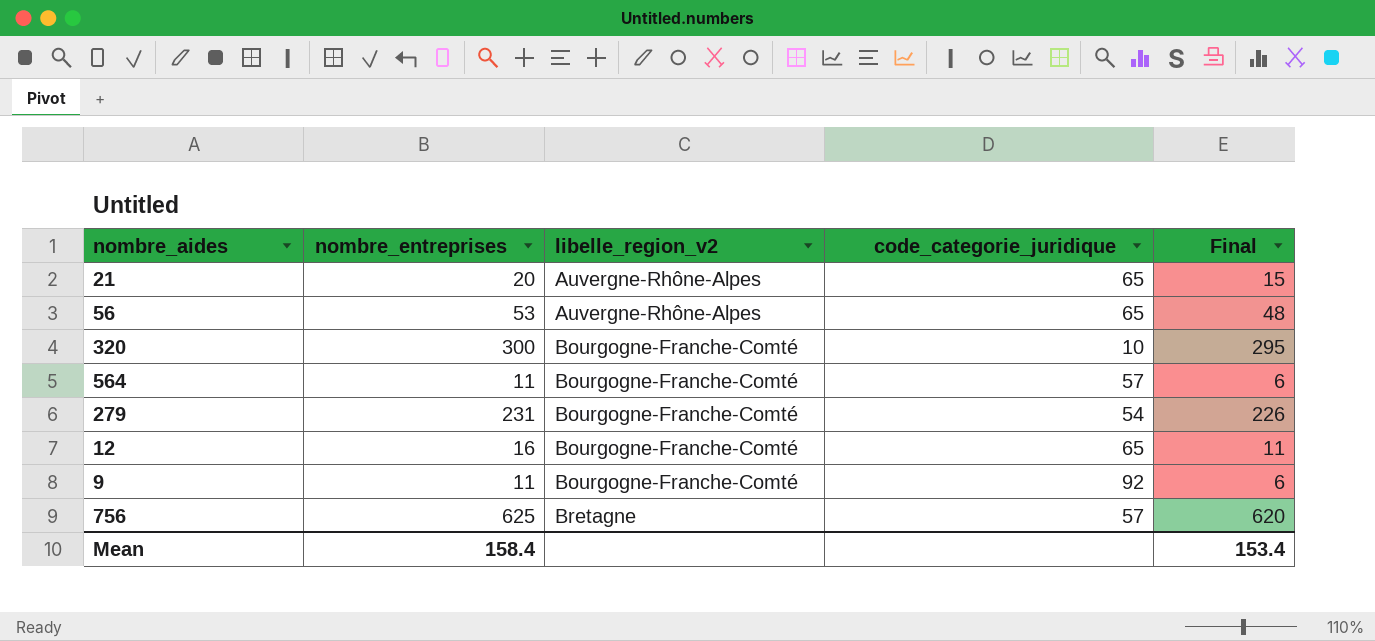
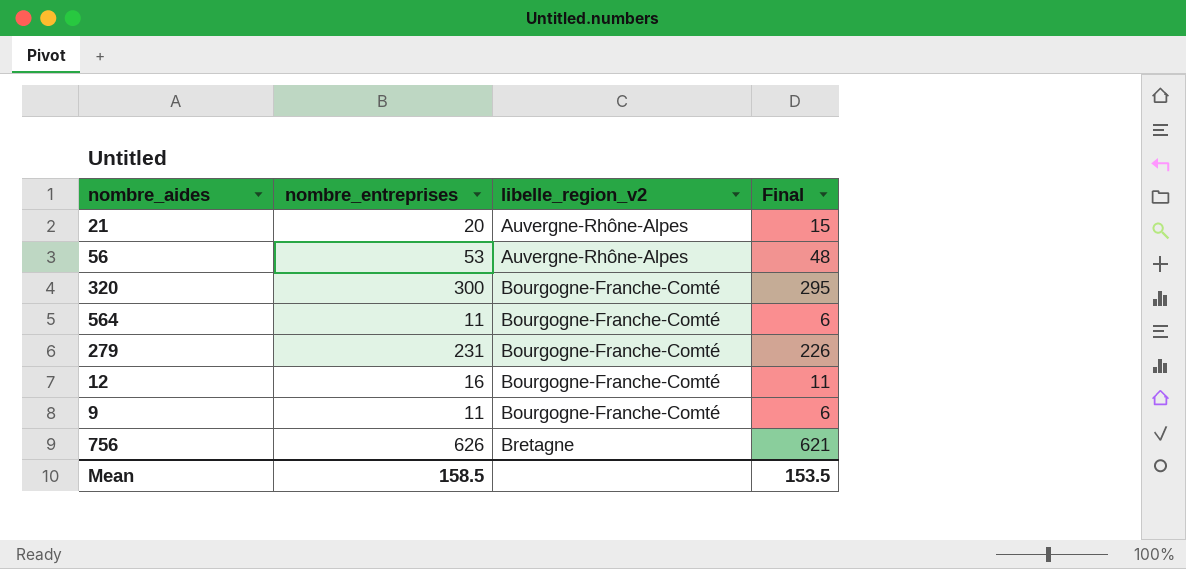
column code_categorie_juridique | position: 4 -> none
756 | nombre_entreprises: 625 -> 626
756 | Final: 620 -> 621
Mean | nombre_entreprises: 158.4 -> 158.5
Mean | Final: 153.4 -> 153.5

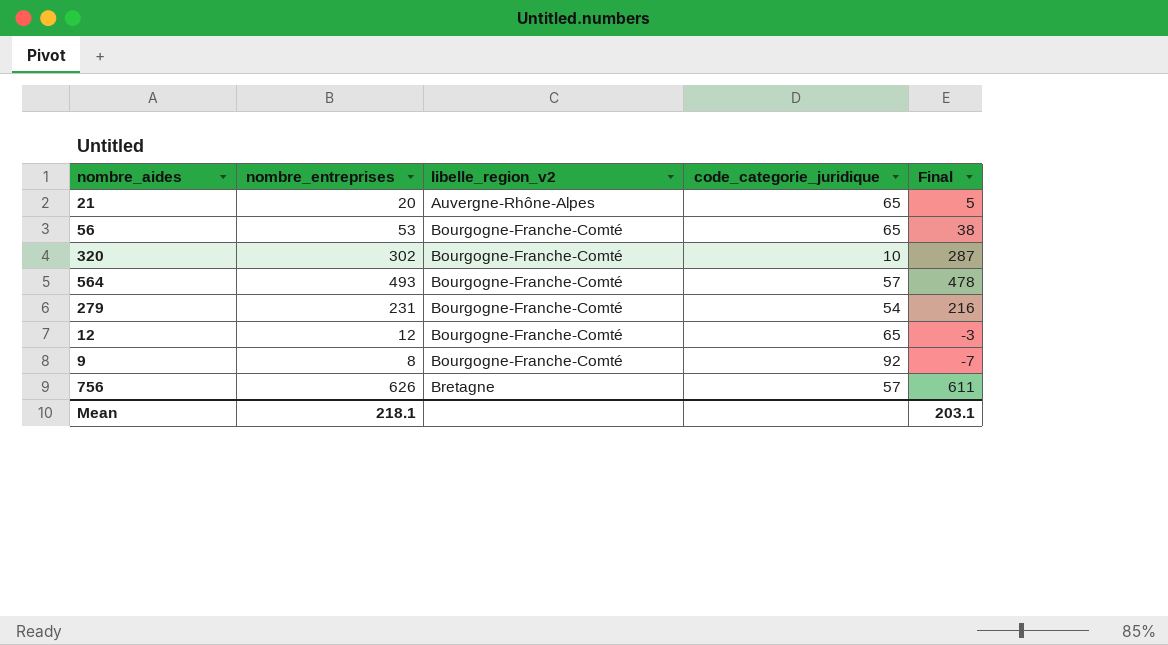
column code_categorie_juridique | position: none -> 4
column Final | formula: [nombre_entreprises] - 5 -> [nombre_entreprises] - 15
56 | libelle_region_v2: Auvergne-Rhône-Alpes -> Bourgogne-Franche-Comté
320 | nombre_entreprises: 300 -> 302
564 | nombre_entreprises: 11 -> 493
12 | nombre_entreprises: 16 -> 12
9 | nombre_entreprises: 11 -> 8
Mean | nombre_entreprises: 158.5 -> 218.1
Mean | Final: 153.5 -> 203.1

